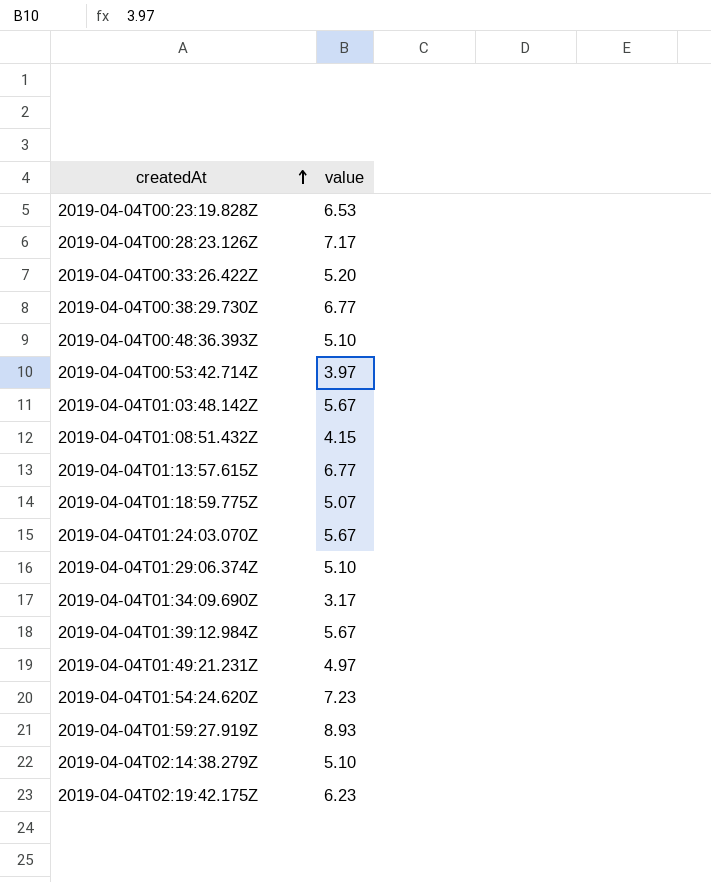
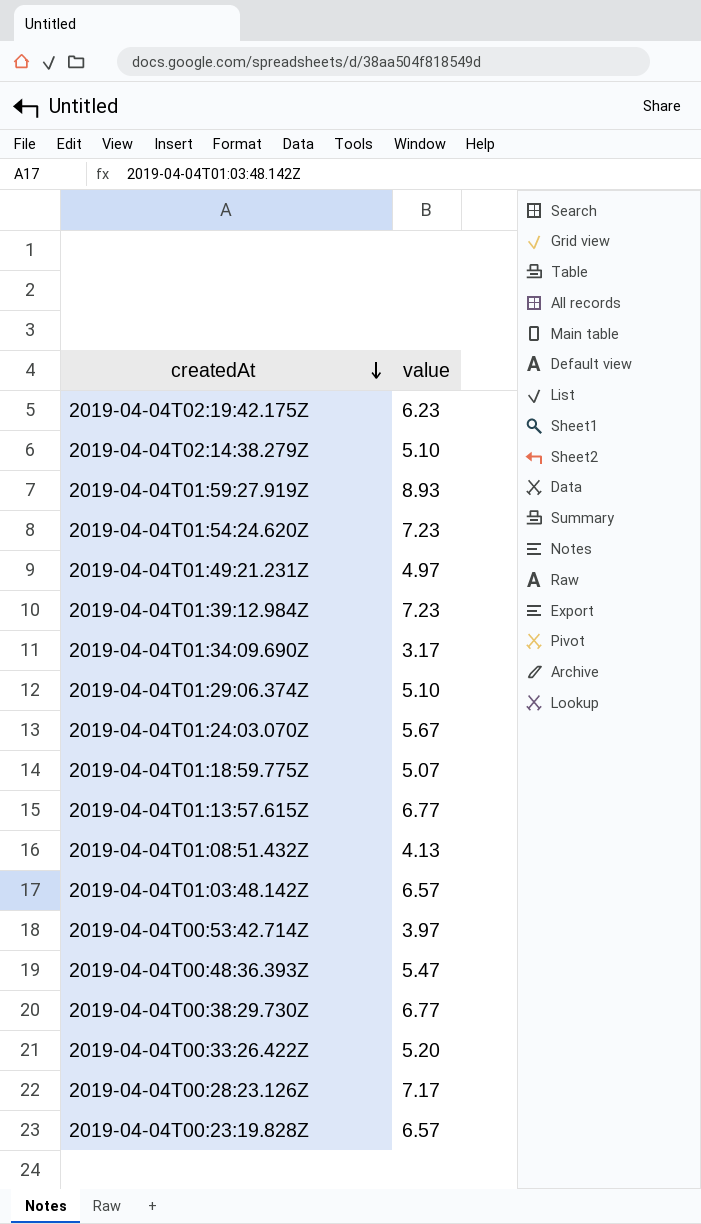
row order: createdAt ascending -> createdAt descending
2019-04-04T01:39:12.984Z | value: 5.67 -> 7.23
2019-04-04T01:08:51.432Z | value: 4.15 -> 4.13
2019-04-04T01:03:48.142Z | value: 5.67 -> 6.57
2019-04-04T00:48:36.393Z | value: 5.10 -> 5.47
2019-04-04T00:23:19.828Z | value: 6.53 -> 6.57

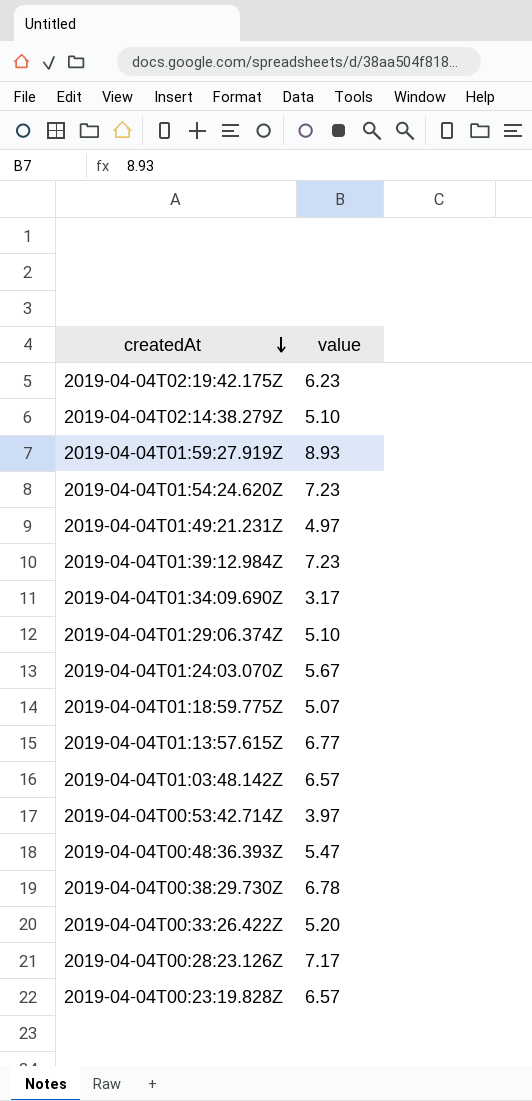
row 2019-04-04T01:08:51.432Z: 4.13 -> none
2019-04-04T00:38:29.730Z | value: 6.77 -> 6.78

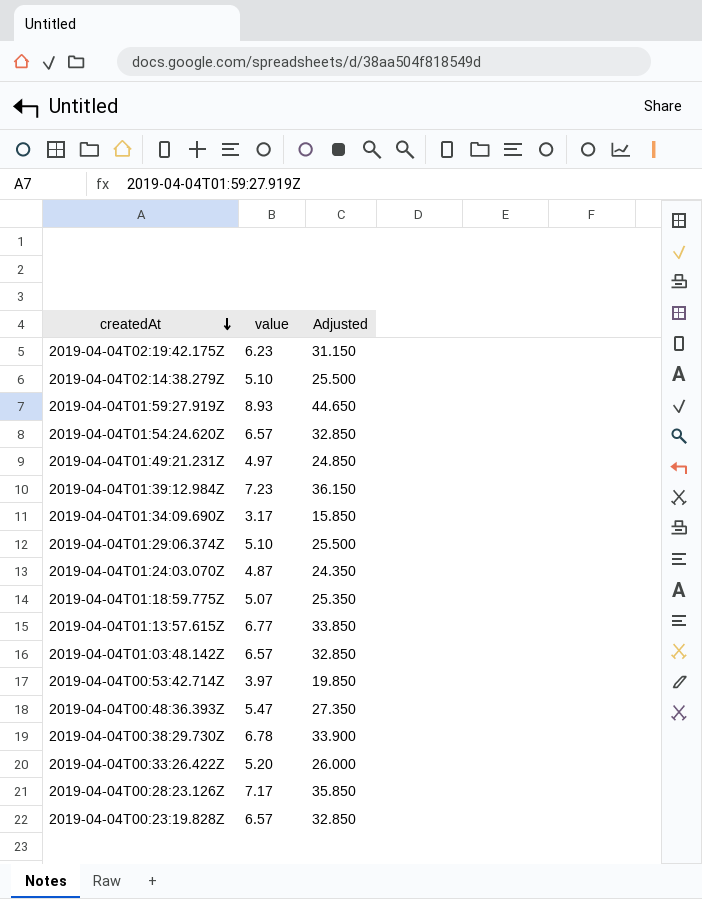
column Adjusted | formula: none -> [value] * 5
2019-04-04T01:54:24.620Z | value: 7.23 -> 6.57
2019-04-04T01:24:03.070Z | value: 5.67 -> 4.87

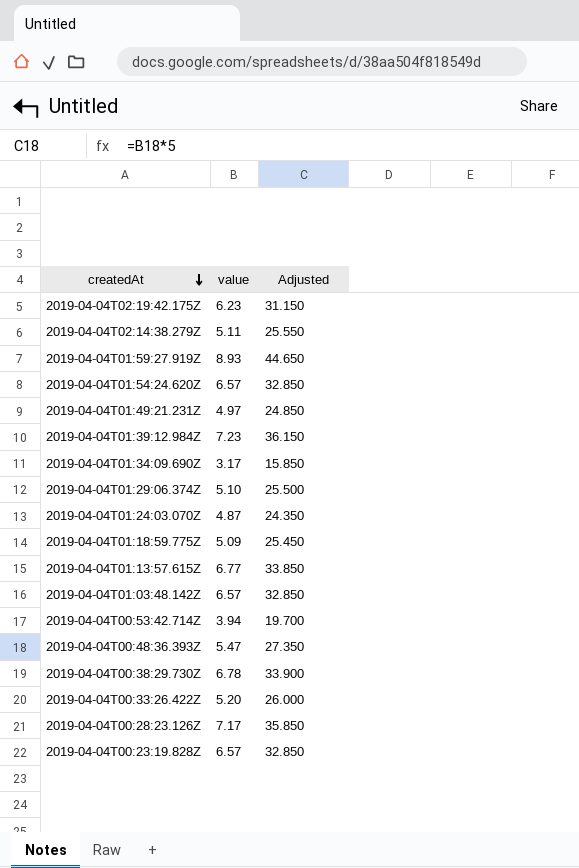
2019-04-04T02:14:38.279Z | value: 5.10 -> 5.11
2019-04-04T02:14:38.279Z | Adjusted: 25.500 -> 25.550
2019-04-04T01:18:59.775Z | value: 5.07 -> 5.09
2019-04-04T01:18:59.775Z | Adjusted: 25.350 -> 25.450
2019-04-04T00:53:42.714Z | value: 3.97 -> 3.94
2019-04-04T00:53:42.714Z | Adjusted: 19.850 -> 19.700

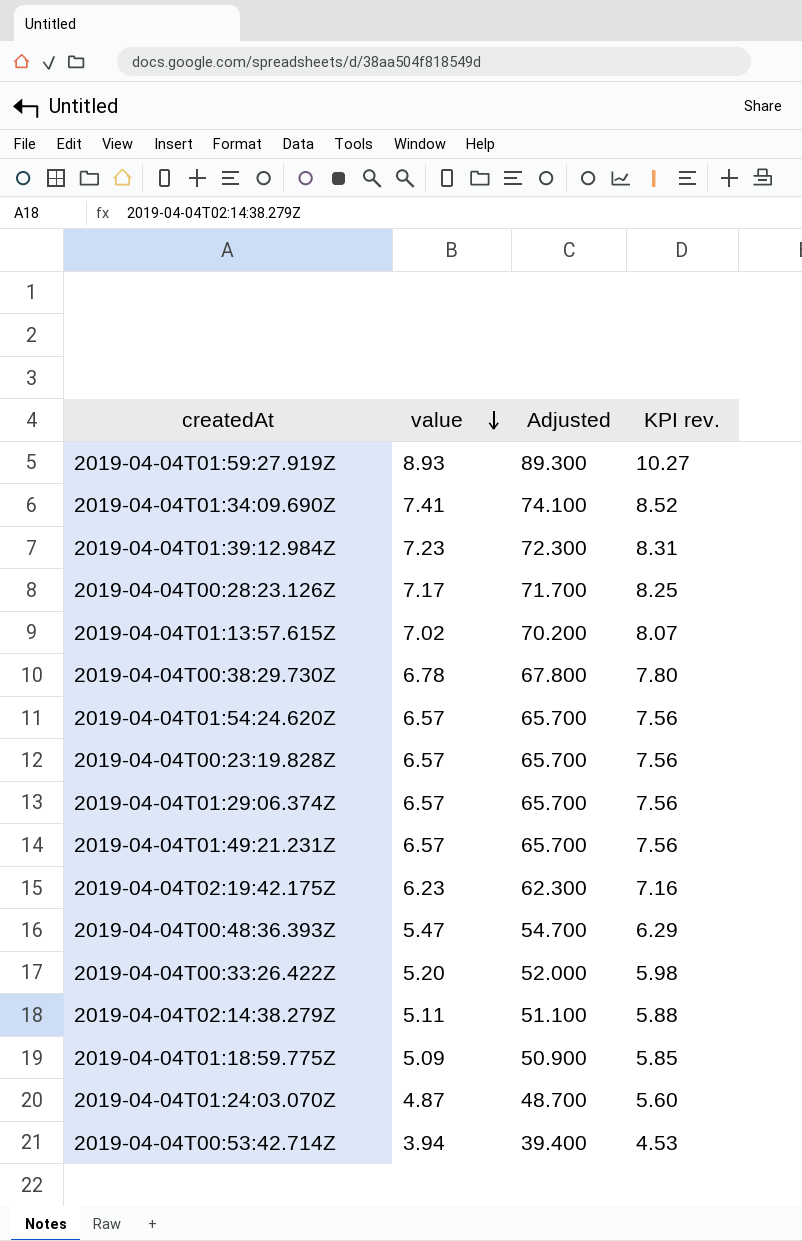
row order: createdAt descending -> value descending
column Adjusted | formula: [value] * 5 -> [value] * 10
column KPI rev. | formula: none -> [value] * 1.15
row 2019-04-04T01:03:48.142Z: 6.57 | 32.850 -> none
2019-04-04T01:34:09.690Z | value: 3.17 -> 7.41
2019-04-04T01:13:57.615Z | value: 6.77 -> 7.02
2019-04-04T01:29:06.374Z | value: 5.10 -> 6.57
2019-04-04T01:49:21.231Z | value: 4.97 -> 6.57

